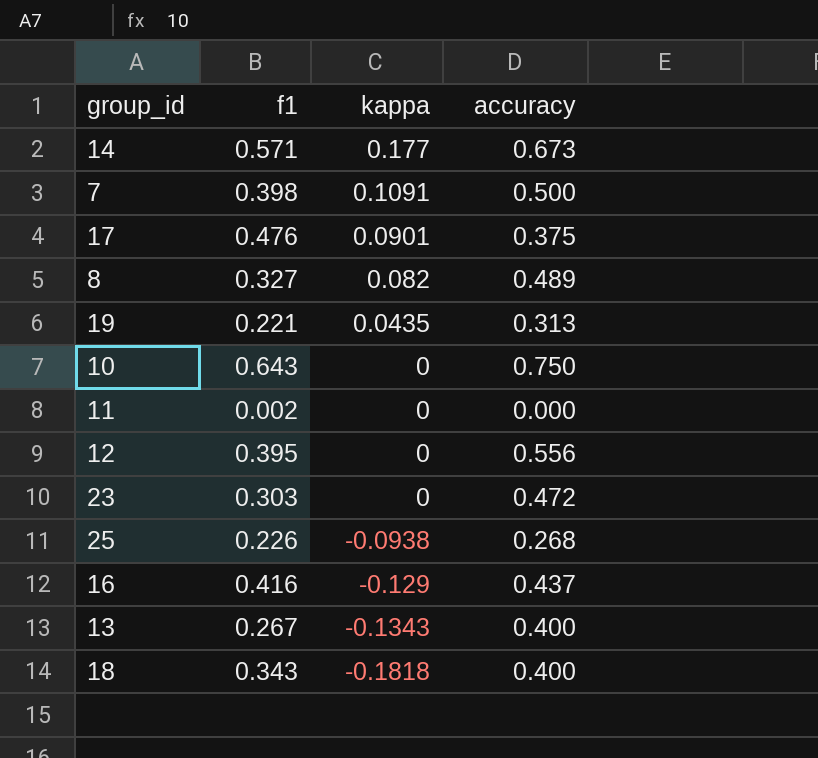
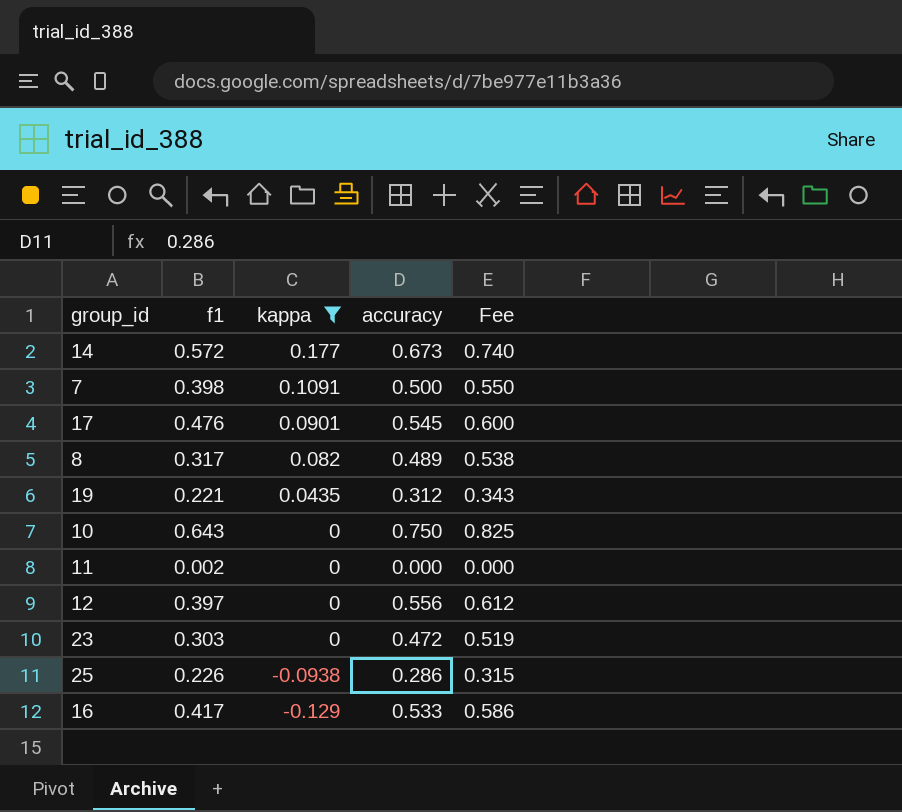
filter: none -> kappa >= -0.129
column Fee | formula: none -> [accuracy] * 1.1
14 | f1: 0.571 -> 0.572
17 | accuracy: 0.375 -> 0.545
8 | f1: 0.327 -> 0.317
19 | accuracy: 0.313 -> 0.312
12 | f1: 0.395 -> 0.397
25 | accuracy: 0.268 -> 0.286
16 | f1: 0.416 -> 0.417
16 | accuracy: 0.437 -> 0.533

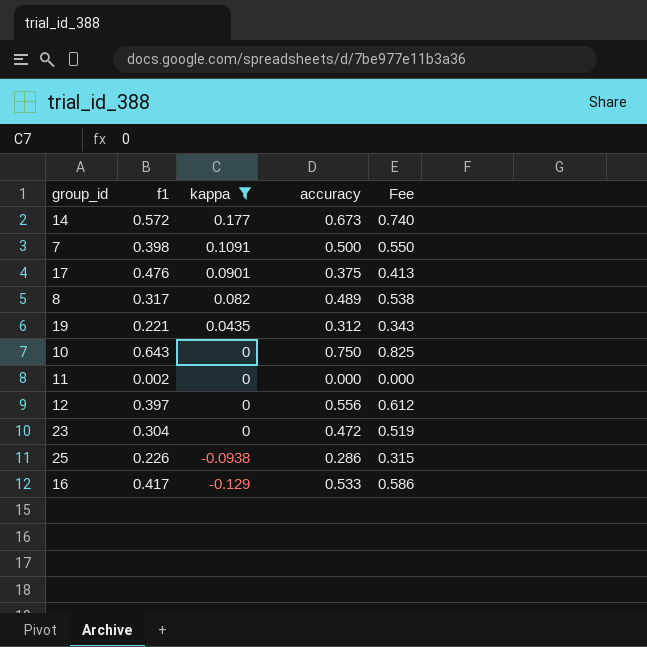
17 | accuracy: 0.545 -> 0.375
17 | Fee: 0.600 -> 0.413
23 | f1: 0.303 -> 0.304

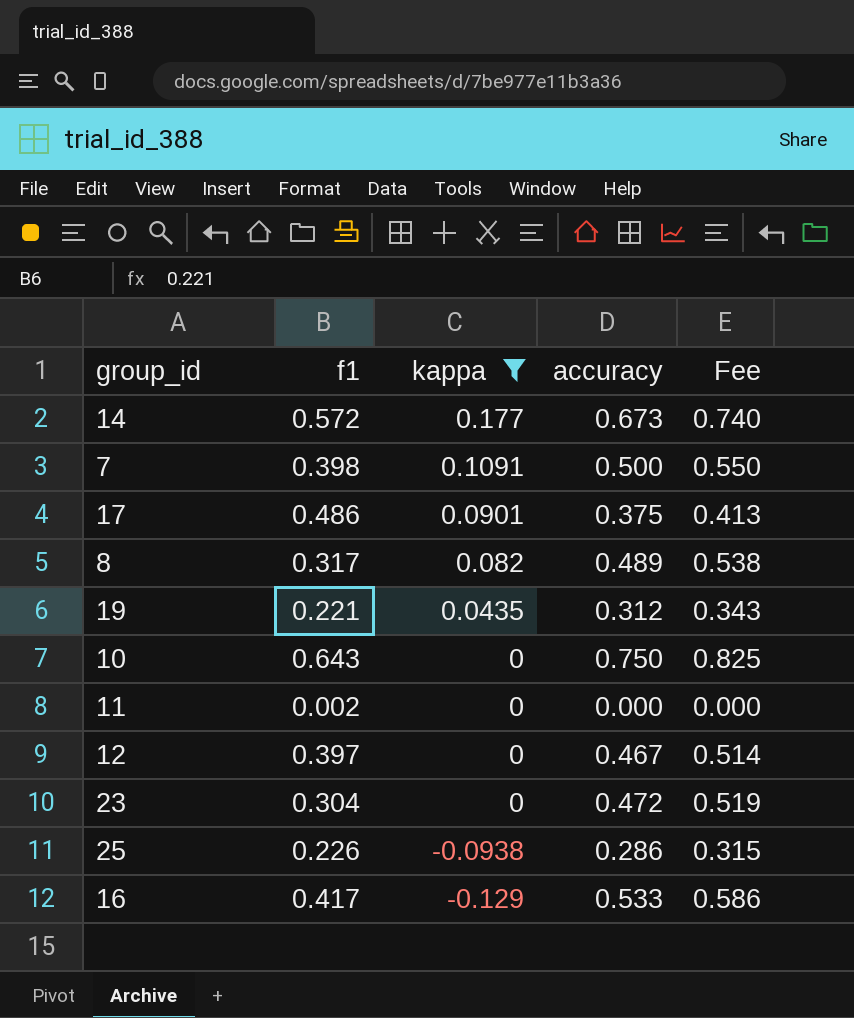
17 | f1: 0.476 -> 0.486
12 | accuracy: 0.556 -> 0.467
12 | Fee: 0.612 -> 0.514

